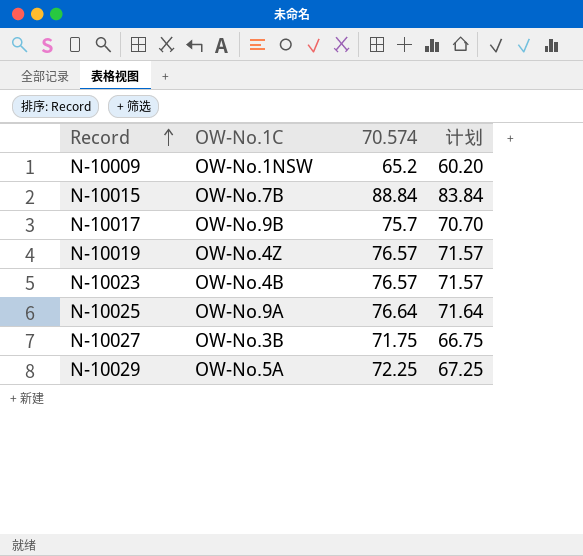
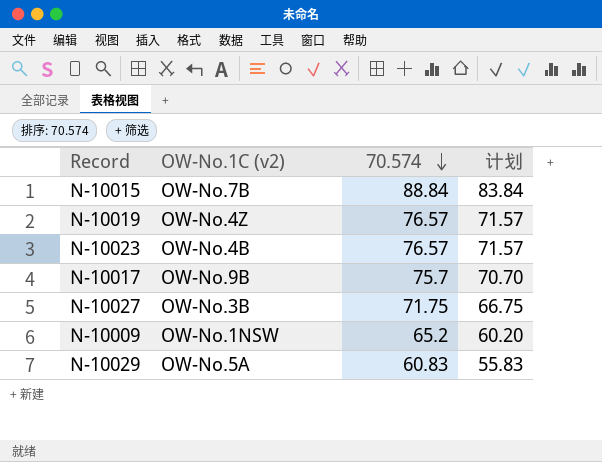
row order: Record ascending -> 70.574 descending
column name: OW-No.1C -> OW-No.1C (v2)
row N-10025: OW-No.9A | 76.64 | 71.64 -> none
N-10029 | 70.574: 72.25 -> 60.83
N-10029 | 计划: 67.25 -> 55.83

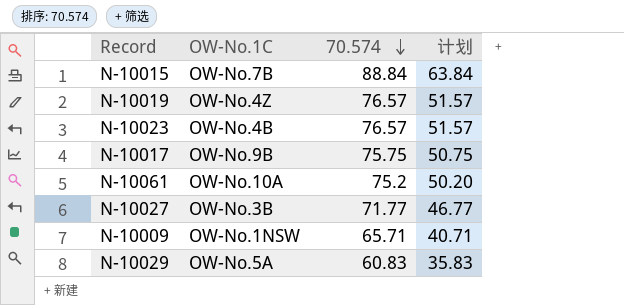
column name: OW-No.1C (v2) -> OW-No.1C
column 计划 | formula: [70.574] - 5 -> [70.574] - 25
N-10017 | 70.574: 75.7 -> 75.75
row N-10061: none -> OW-No.10A | 75.2 | 50.20
N-10027 | 70.574: 71.75 -> 71.77
N-10009 | 70.574: 65.2 -> 65.71

